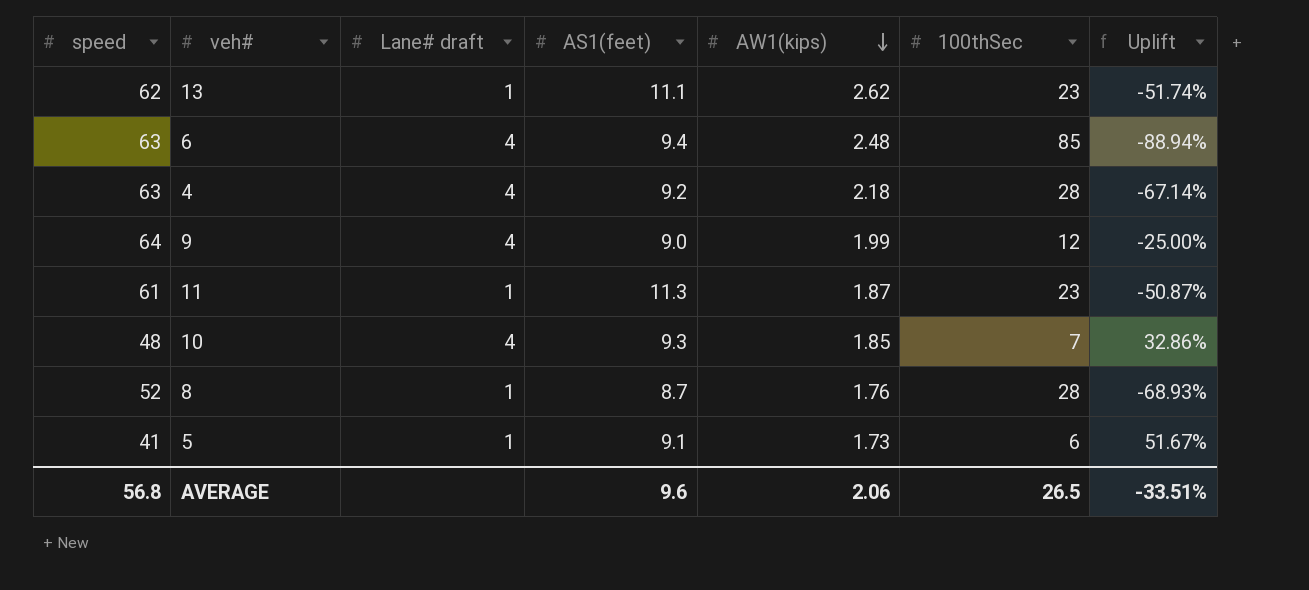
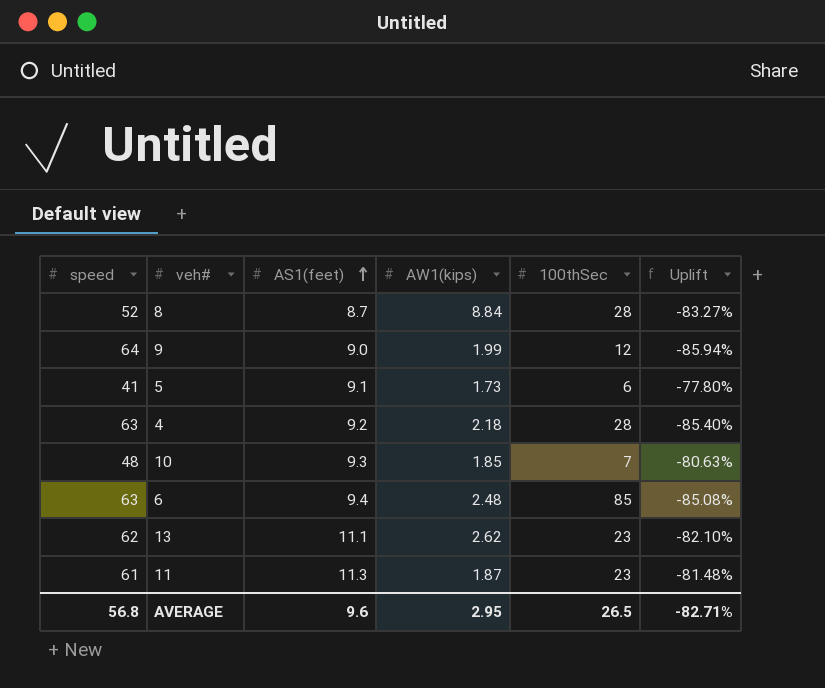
row order: AW1(kips) descending -> AS1(feet) ascending
column Lane# draft | position: 3 -> none
column Uplift | formula: ([AS1(feet)] - [100thSec]) / [100thSec] -> ([AS1(feet)] - [speed]) / [speed]
8 | AW1(kips): 1.76 -> 8.84
AVERAGE | AW1(kips): 2.06 -> 2.95
AVERAGE | Uplift: -33.51% -> -82.71%

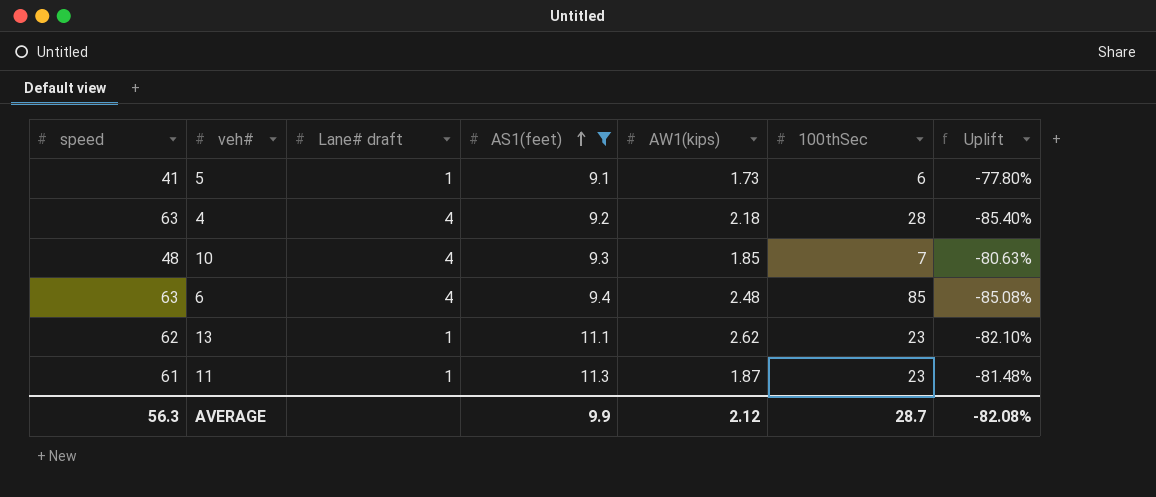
filter: none -> AS1(feet) >= 9.1
column Lane# draft | position: none -> 3
AVERAGE | speed: 56.8 -> 56.3
AVERAGE | AS1(feet): 9.6 -> 9.9
AVERAGE | AW1(kips): 2.95 -> 2.12
AVERAGE | 100thSec: 26.5 -> 28.7
AVERAGE | Uplift: -82.71% -> -82.08%

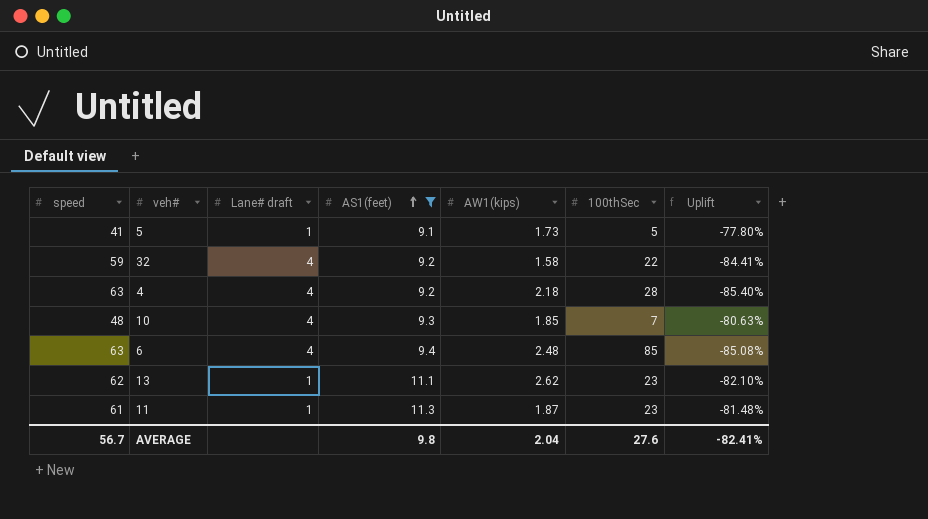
5 | 100thSec: 6 -> 5
row 32: none -> 59 | 4 | 9.2 | 1.58 | 22 | -84.41%
AVERAGE | speed: 56.3 -> 56.7
AVERAGE | AS1(feet): 9.9 -> 9.8
AVERAGE | AW1(kips): 2.12 -> 2.04
AVERAGE | 100thSec: 28.7 -> 27.6
AVERAGE | Uplift: -82.08% -> -82.41%

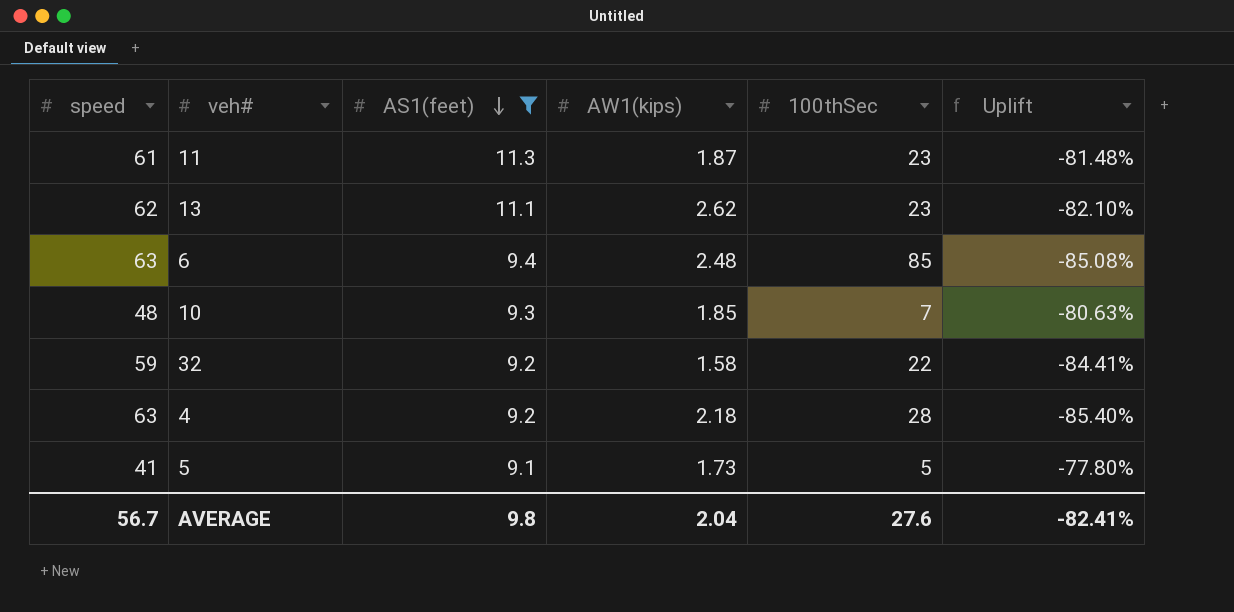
row order: AS1(feet) ascending -> AS1(feet) descending
column Lane# draft | position: 3 -> none

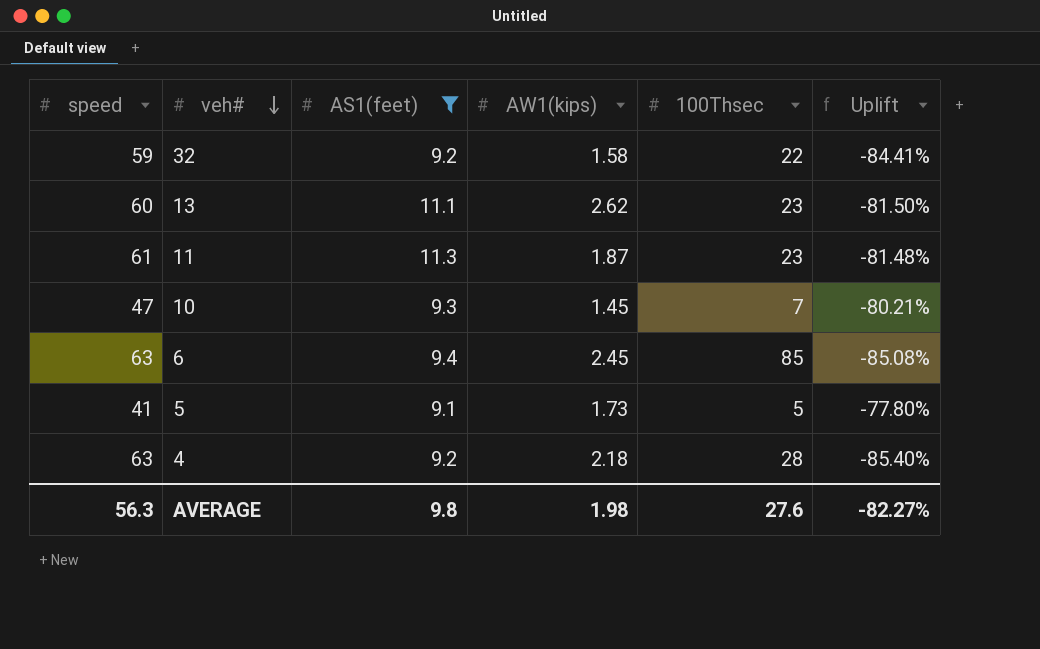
row order: AS1(feet) descending -> veh# descending
column name: 100thSec -> 100Thsec
13 | speed: 62 -> 60
13 | Uplift: -82.10% -> -81.50%
10 | speed: 48 -> 47
10 | AW1(kips): 1.85 -> 1.45
10 | Uplift: -80.63% -> -80.21%
6 | AW1(kips): 2.48 -> 2.45
AVERAGE | speed: 56.7 -> 56.3
AVERAGE | AW1(kips): 2.04 -> 1.98
AVERAGE | Uplift: -82.41% -> -82.27%

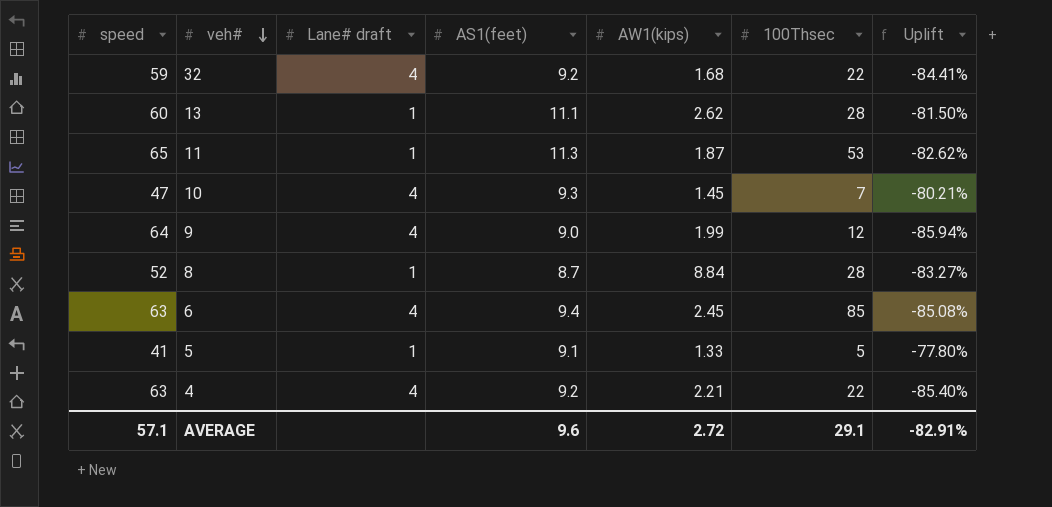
filter: AS1(feet) >= 9.1 -> none
column Lane# draft | position: none -> 3
32 | AW1(kips): 1.58 -> 1.68
13 | 100Thsec: 23 -> 28
11 | speed: 61 -> 65
11 | 100Thsec: 23 -> 53
11 | Uplift: -81.48% -> -82.62%
5 | AW1(kips): 1.73 -> 1.33
4 | AW1(kips): 2.18 -> 2.21
4 | 100Thsec: 28 -> 22
AVERAGE | speed: 56.3 -> 57.1
AVERAGE | AS1(feet): 9.8 -> 9.6
AVERAGE | AW1(kips): 1.98 -> 2.72
AVERAGE | 100Thsec: 27.6 -> 29.1
AVERAGE | Uplift: -82.27% -> -82.91%

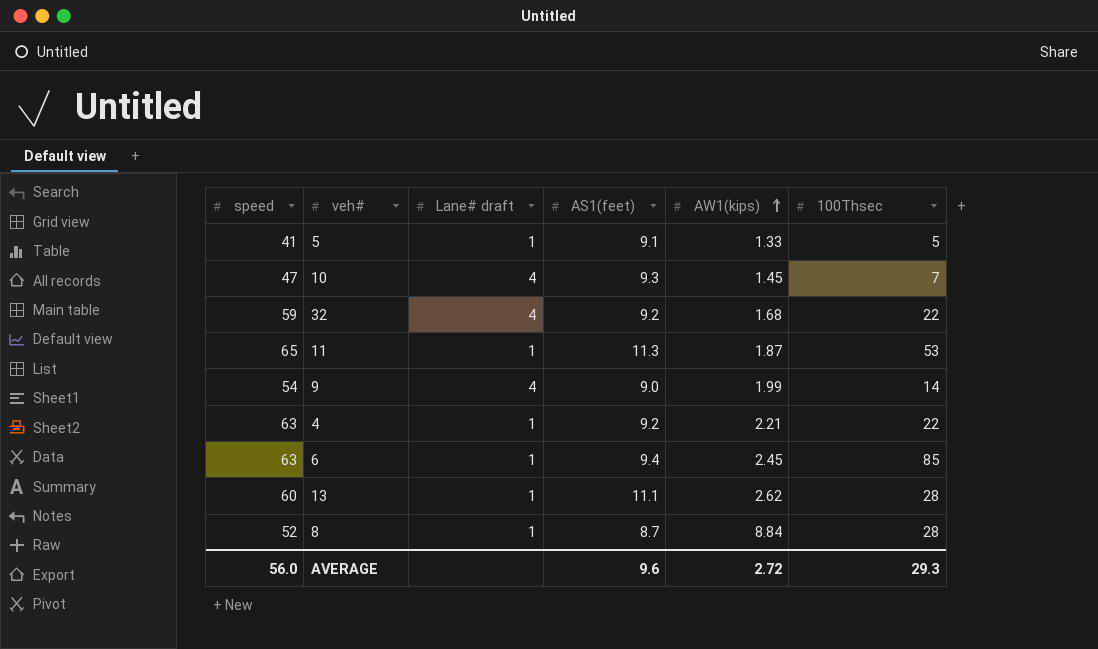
row order: veh# descending -> AW1(kips) ascending
column Uplift | formula: ([AS1(feet)] - [speed]) / [speed] -> none
9 | speed: 64 -> 54
9 | 100Thsec: 12 -> 14
4 | Lane# draft: 4 -> 1
6 | Lane# draft: 4 -> 1
AVERAGE | speed: 57.1 -> 56.0
AVERAGE | 100Thsec: 29.1 -> 29.3

